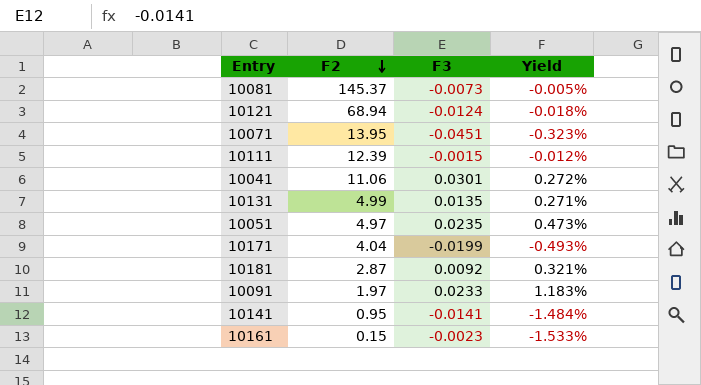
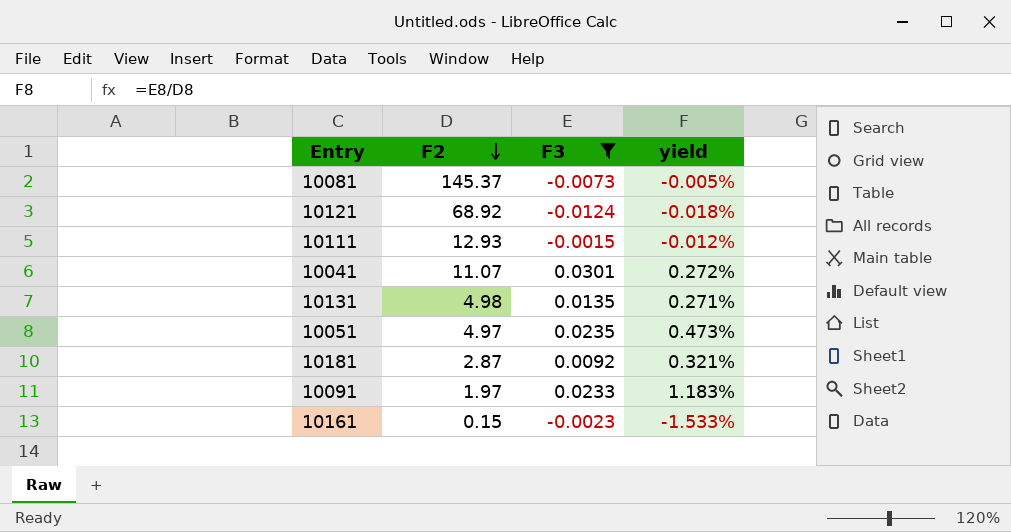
filter: none -> F3 >= -0.0124
column name: Yield -> yield
10121 | F2: 68.94 -> 68.92
10111 | F2: 12.39 -> 12.93
10041 | F2: 11.06 -> 11.07
10131 | F2: 4.99 -> 4.98

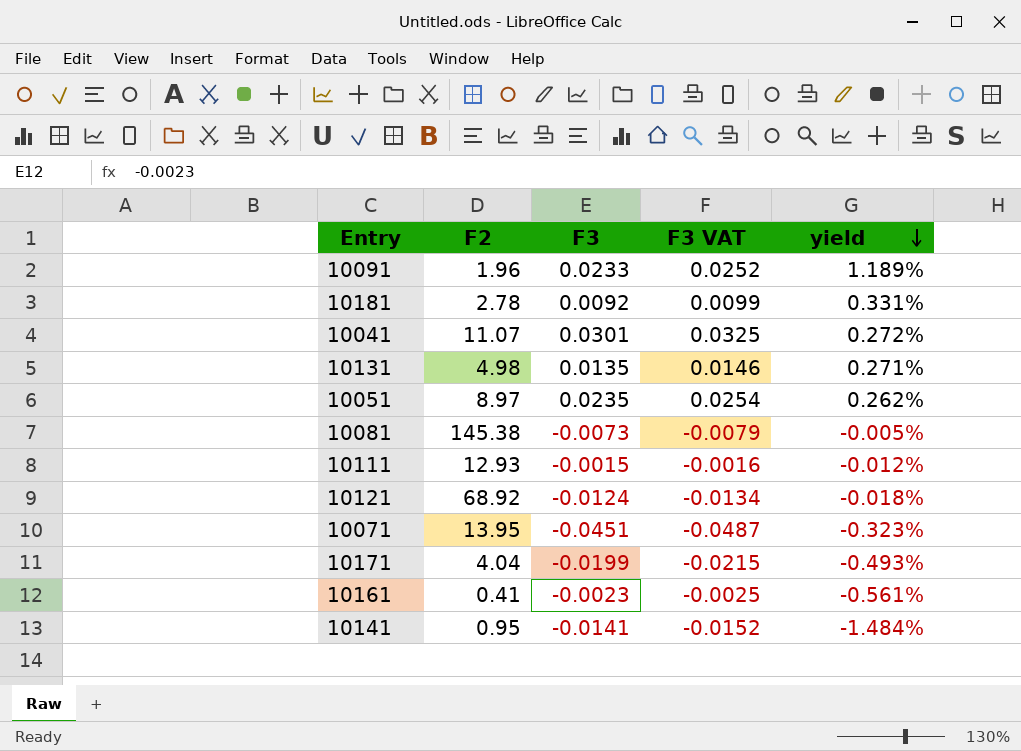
filter: F3 >= -0.0124 -> none
row order: F2 descending -> yield descending
column F3 VAT | formula: none -> [F3] * 1.08
10091 | F2: 1.97 -> 1.96
10091 | yield: 1.183% -> 1.189%
10181 | F2: 2.87 -> 2.78
10181 | yield: 0.321% -> 0.331%
10051 | F2: 4.97 -> 8.97
10051 | yield: 0.473% -> 0.262%
10081 | F2: 145.37 -> 145.38
10161 | F2: 0.15 -> 0.41
10161 | yield: -1.533% -> -0.561%

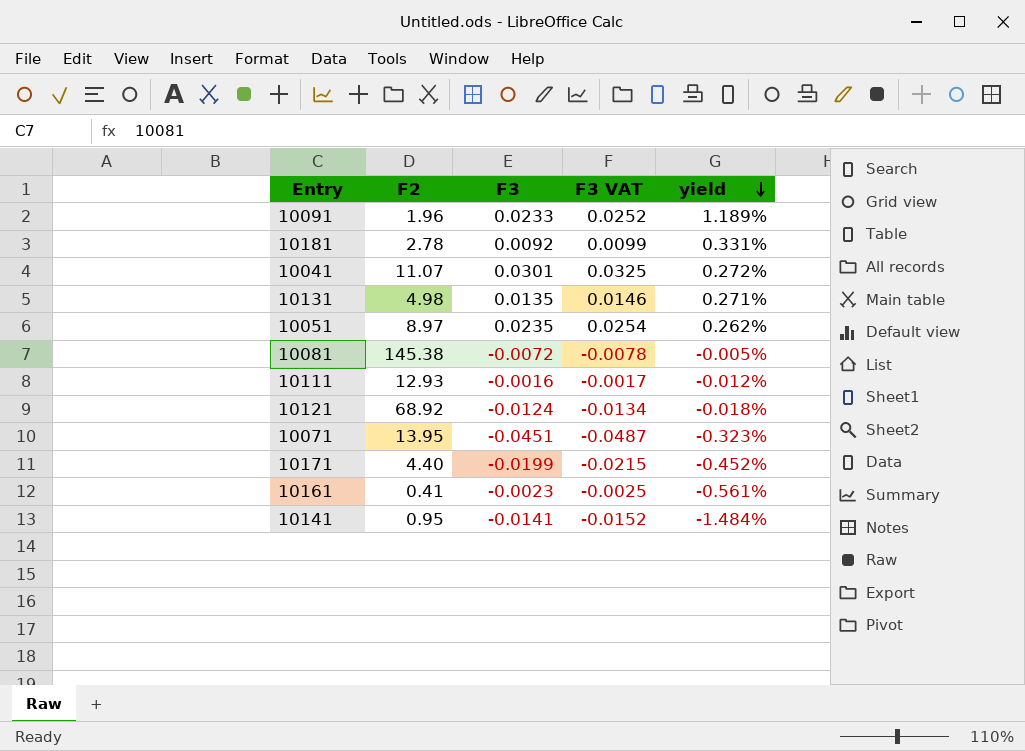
10081 | F3: -0.0073 -> -0.0072
10081 | F3 VAT: -0.0079 -> -0.0078
10111 | F3: -0.0015 -> -0.0016
10111 | F3 VAT: -0.0016 -> -0.0017
10171 | F2: 4.04 -> 4.40
10171 | yield: -0.493% -> -0.452%

